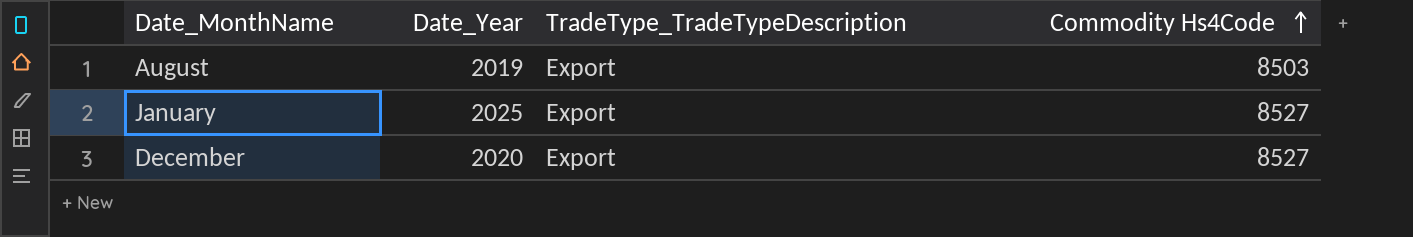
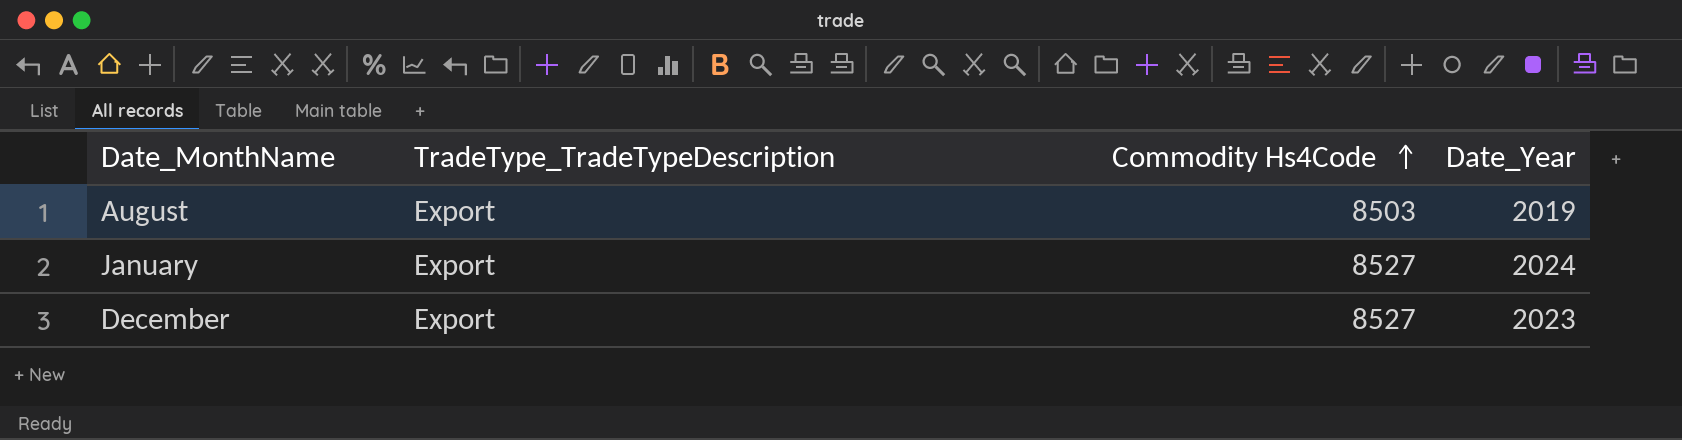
column Date_Year | position: 2 -> 4
January | Date_Year: 2025 -> 2024
December | Date_Year: 2020 -> 2023

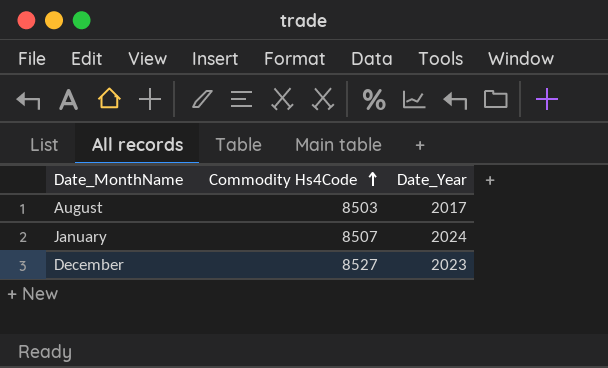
column TradeType_TradeTypeDescription | position: 2 -> none
August | Date_Year: 2019 -> 2017
January | Commodity Hs4Code: 8527 -> 8507

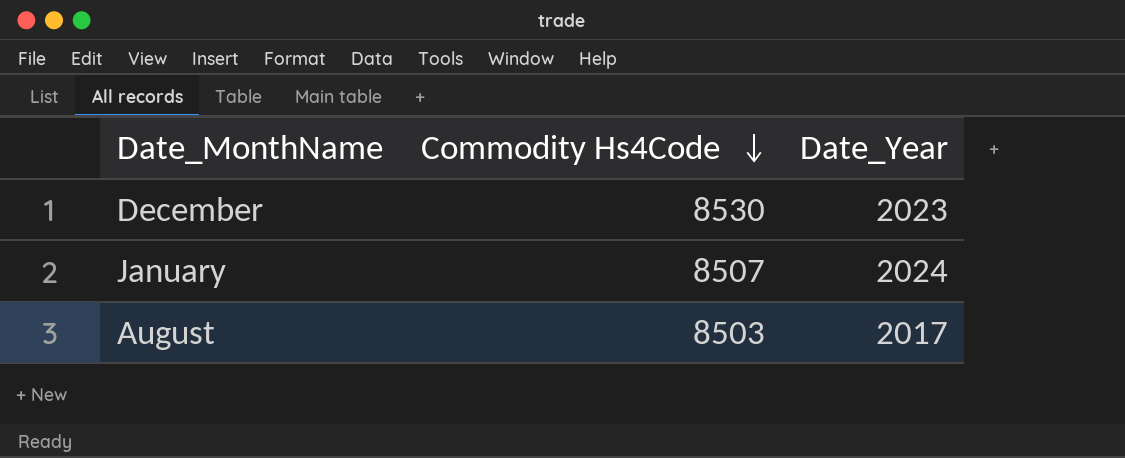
row order: Commodity Hs4Code ascending -> Commodity Hs4Code descending
December | Commodity Hs4Code: 8527 -> 8530

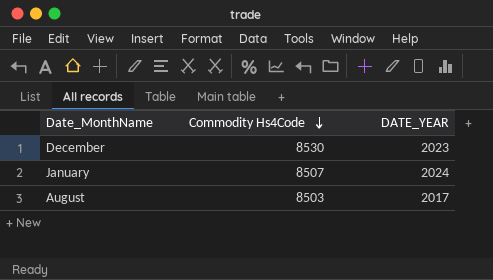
column name: Date_Year -> DATE_YEAR

